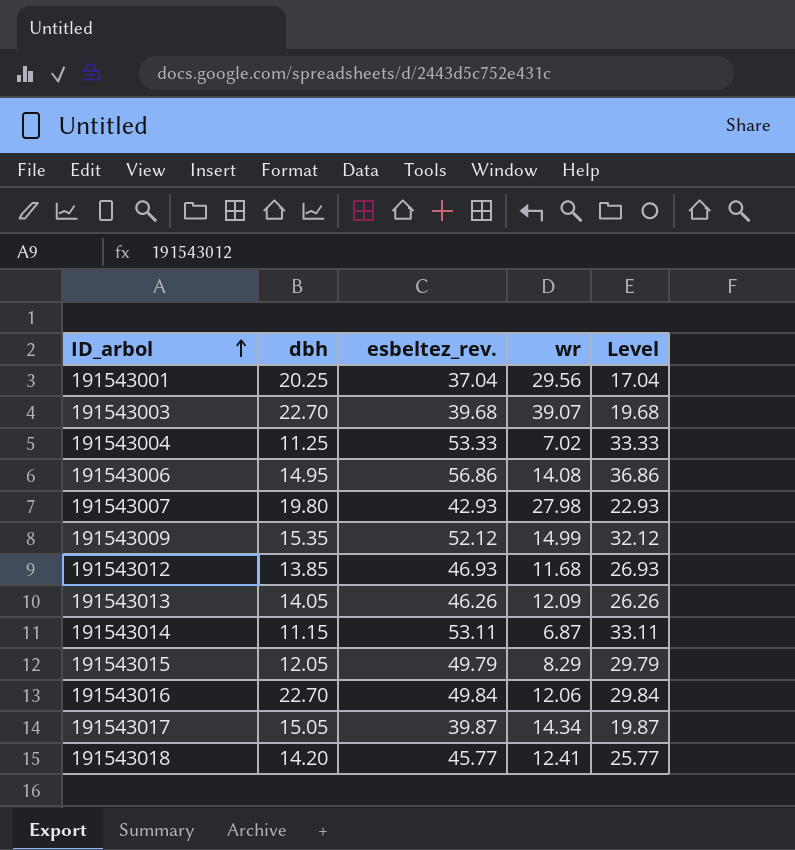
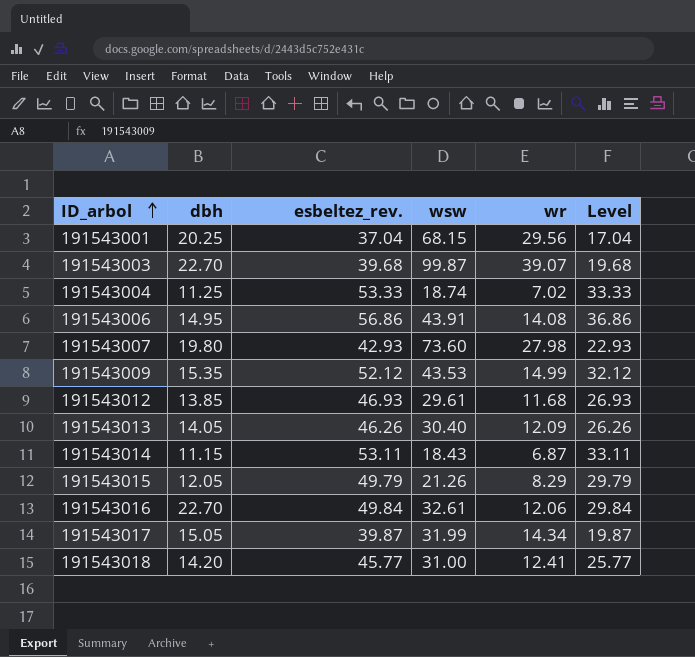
column wsw | position: none -> 4

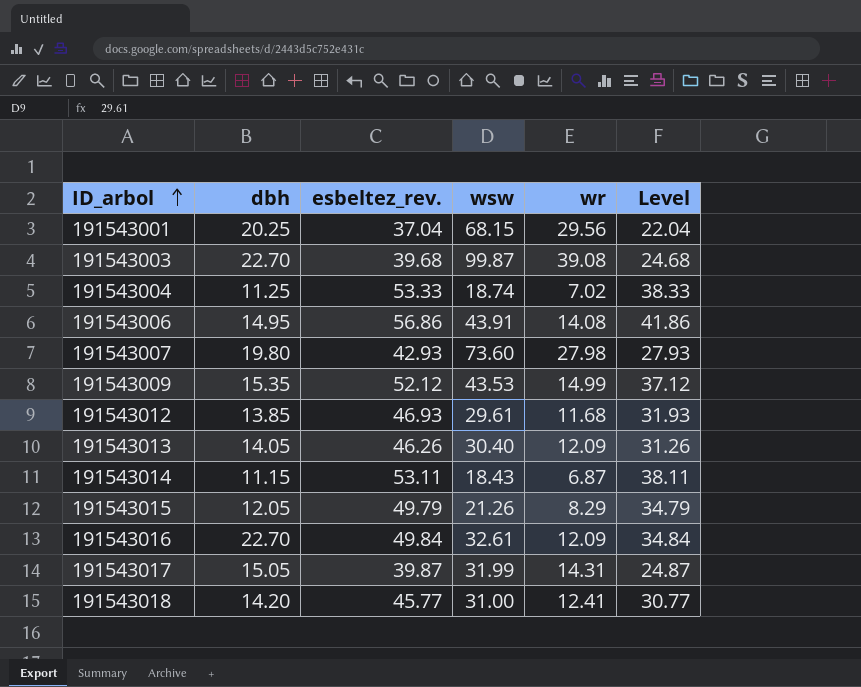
column Level | formula: [esbeltez_rev.] - 20 -> [esbeltez_rev.] - 15
191543003 | wr: 39.07 -> 39.08
191543016 | wr: 12.06 -> 12.09
191543017 | wr: 14.34 -> 14.31

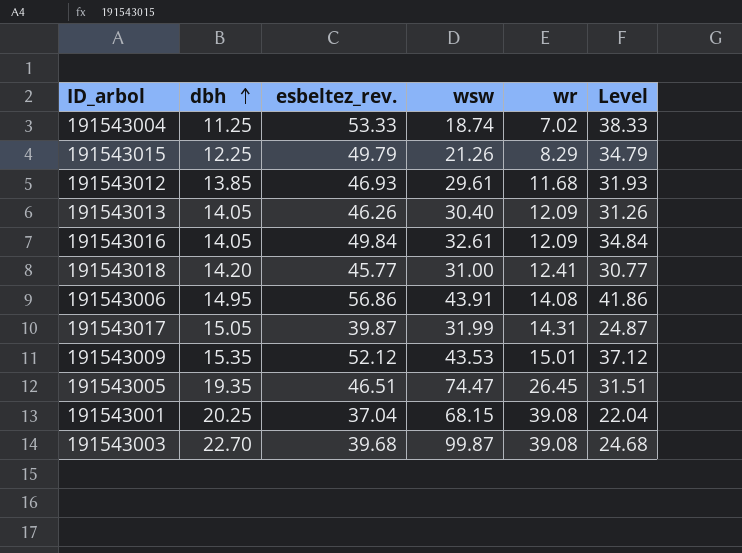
row order: ID_arbol ascending -> dbh ascending
row 191543007: 19.80 | 42.93 | 73.60 | 27.98 | 27.93 -> none
row 191543014: 11.15 | 53.11 | 18.43 | 6.87 | 38.11 -> none
191543015 | dbh: 12.05 -> 12.25
191543016 | dbh: 22.70 -> 14.05
191543009 | wr: 14.99 -> 15.01
row 191543005: none -> 19.35 | 46.51 | 74.47 | 26.45 | 31.51
191543001 | wr: 29.56 -> 39.08

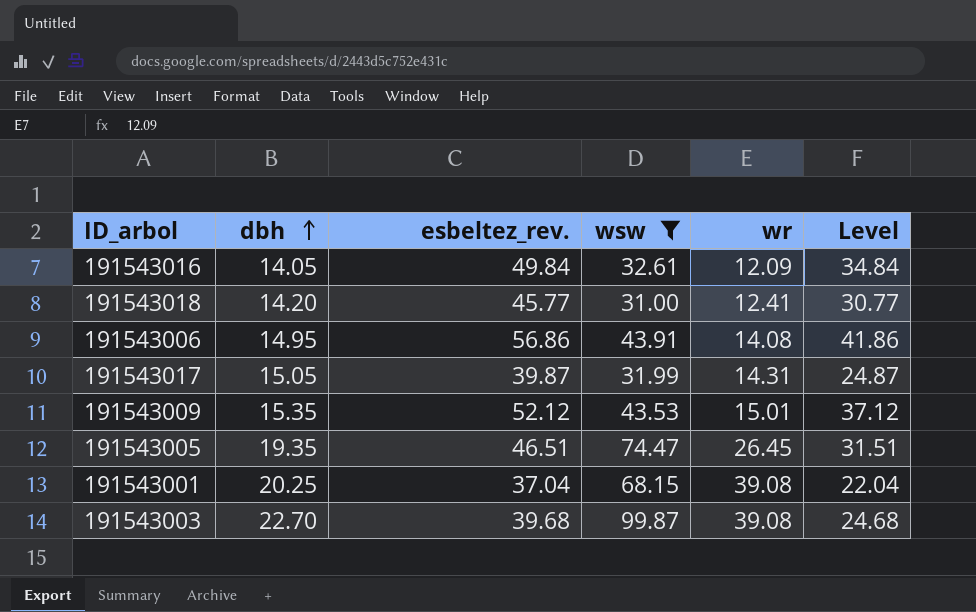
filter: none -> wsw >= 31.00

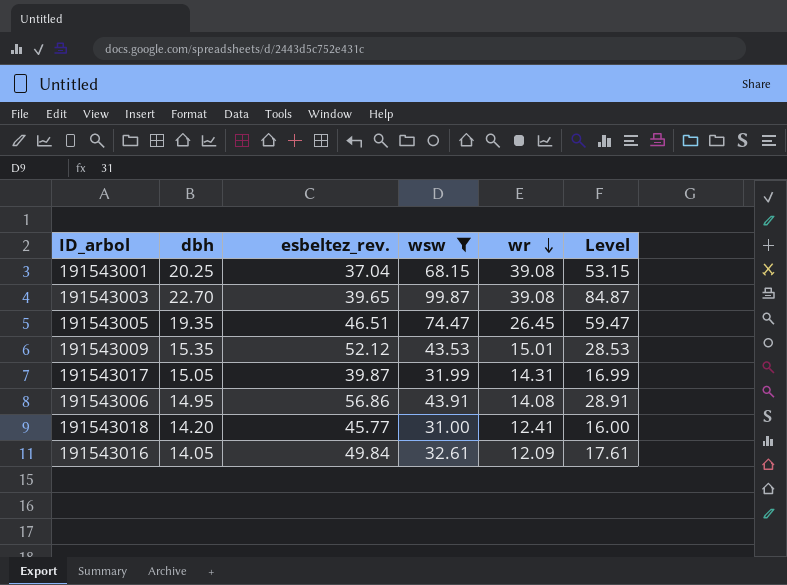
row order: dbh ascending -> wr descending
column Level | formula: [esbeltez_rev.] - 15 -> [wsw] - 15
191543003 | esbeltez_rev.: 39.68 -> 39.65

